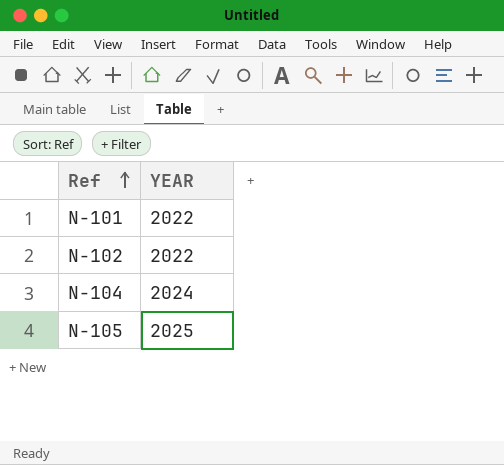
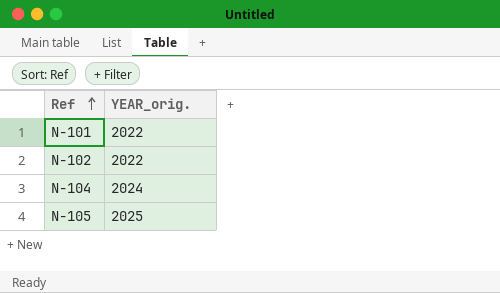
column name: YEAR -> YEAR_orig.

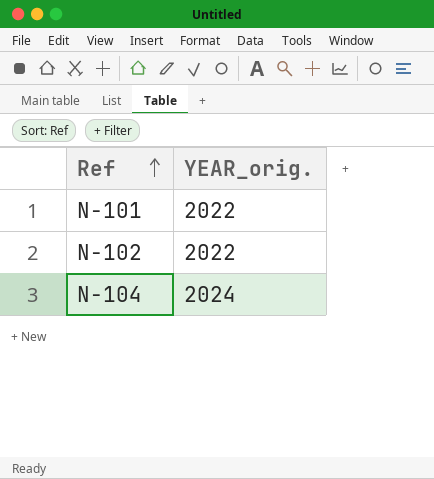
row N-105: 2025 -> none

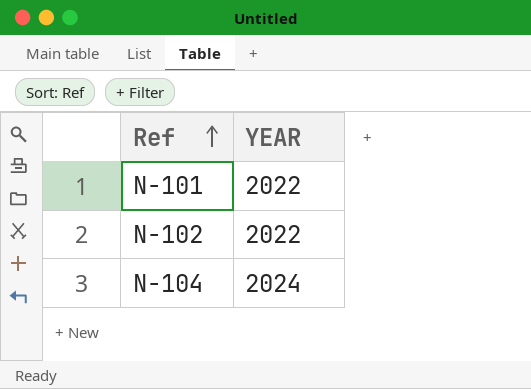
column name: YEAR_orig. -> YEAR

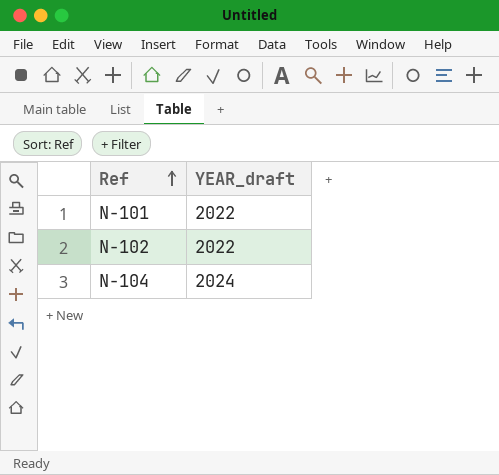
column name: YEAR -> YEAR_draft

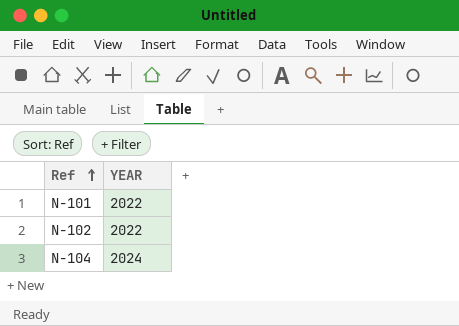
column name: YEAR_draft -> YEAR

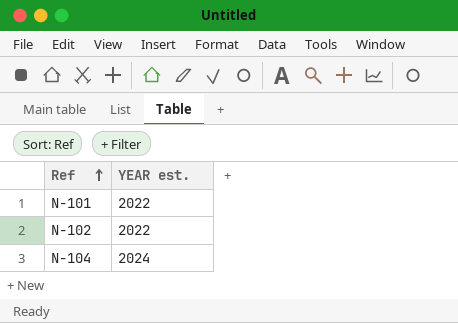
column name: YEAR -> YEAR est.

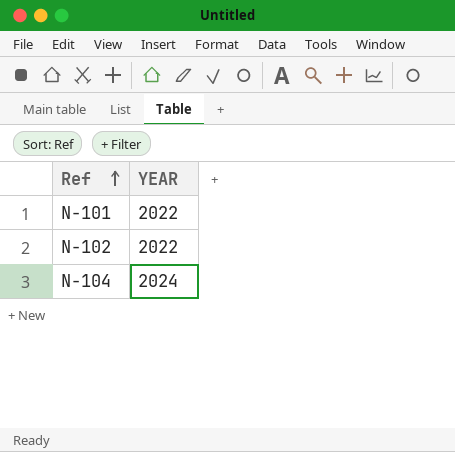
column name: YEAR est. -> YEAR

